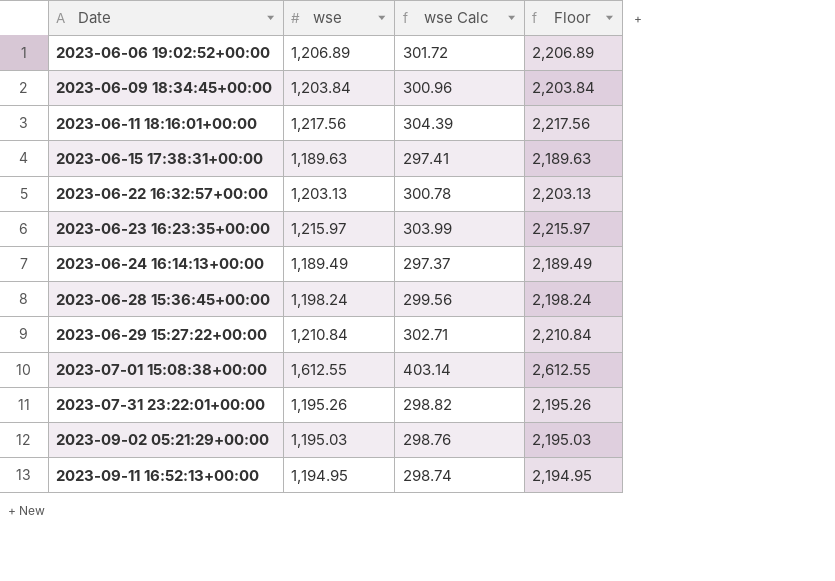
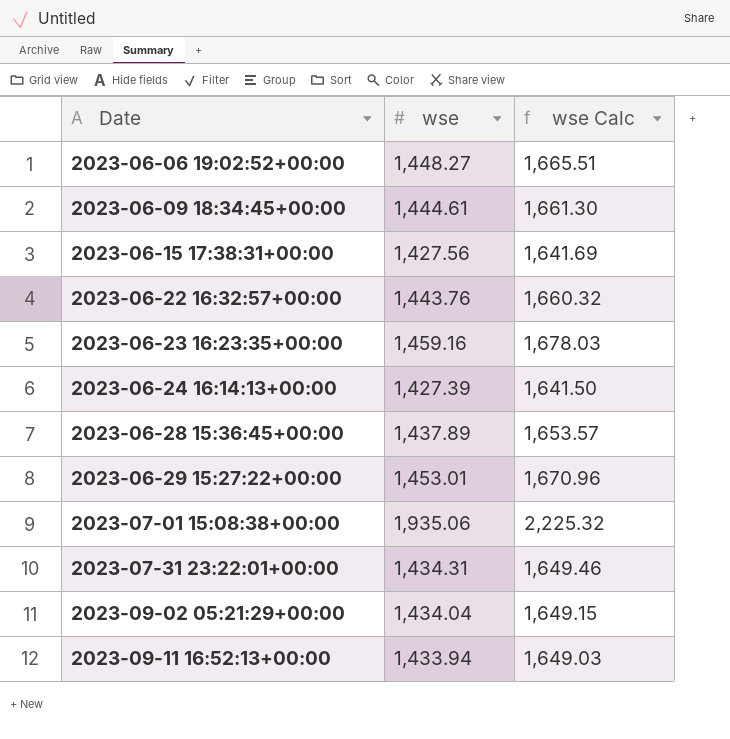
column Floor | formula: [wse] + 1000 -> none
column wse Calc | formula: [wse] * 0.25 -> [wse] * 1.15
row 2023-06-11 18:16:01+00:00: 1,217.56 | 304.39 | 2,217.56 -> none
2023-06-06 19:02:52+00:00 | wse: 1,206.89 -> 1,448.27
2023-06-09 18:34:45+00:00 | wse: 1,203.84 -> 1,444.61
2023-06-15 17:38:31+00:00 | wse: 1,189.63 -> 1,427.56
2023-06-22 16:32:57+00:00 | wse: 1,203.13 -> 1,443.76
2023-06-23 16:23:35+00:00 | wse: 1,215.97 -> 1,459.16
2023-06-24 16:14:13+00:00 | wse: 1,189.49 -> 1,427.39
2023-06-28 15:36:45+00:00 | wse: 1,198.24 -> 1,437.89
2023-06-29 15:27:22+00:00 | wse: 1,210.84 -> 1,453.01
2023-07-01 15:08:38+00:00 | wse: 1,612.55 -> 1,935.06
2023-07-31 23:22:01+00:00 | wse: 1,195.26 -> 1,434.31
2023-09-02 05:21:29+00:00 | wse: 1,195.03 -> 1,434.04
2023-09-11 16:52:13+00:00 | wse: 1,194.95 -> 1,433.94

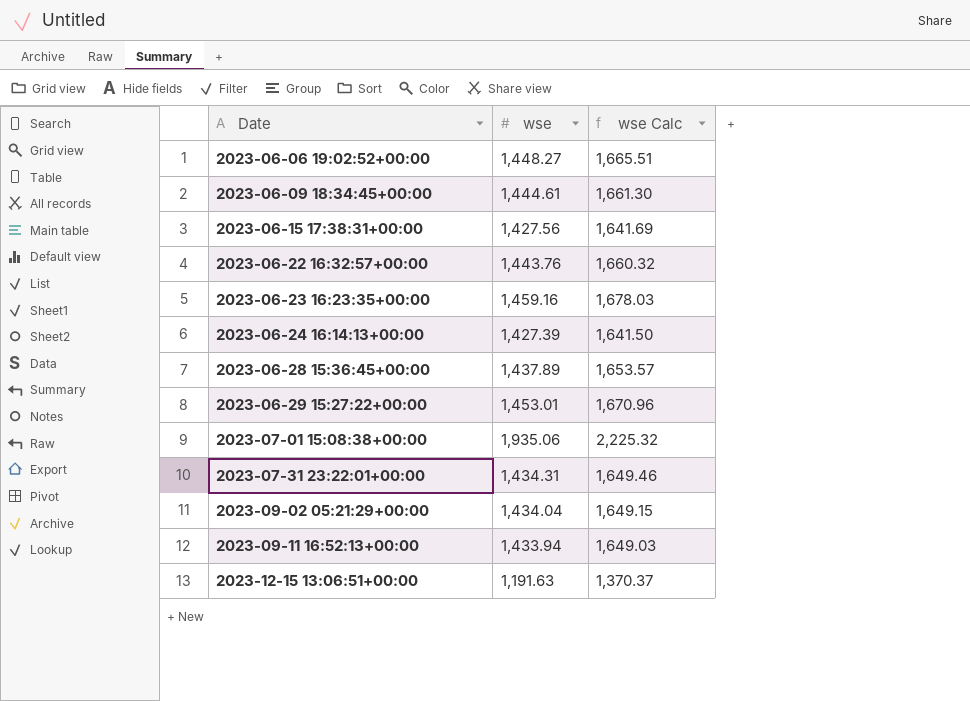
row 2023-12-15 13:06:51+00:00: none -> 1,191.63 | 1,370.37

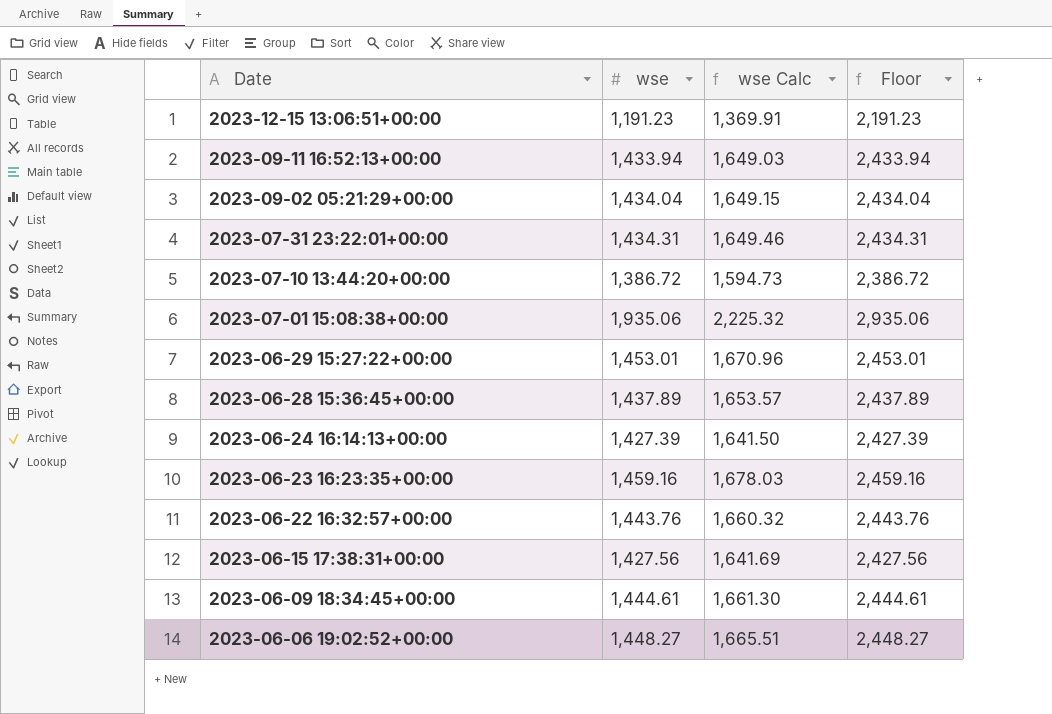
row order: Date ascending -> Date descending
column Floor | formula: none -> [wse] + 1000
2023-12-15 13:06:51+00:00 | wse: 1,191.63 -> 1,191.23
2023-12-15 13:06:51+00:00 | wse Calc: 1,370.37 -> 1,369.91
row 2023-07-10 13:44:20+00:00: none -> 1,386.72 | 1,594.73 | 2,386.72

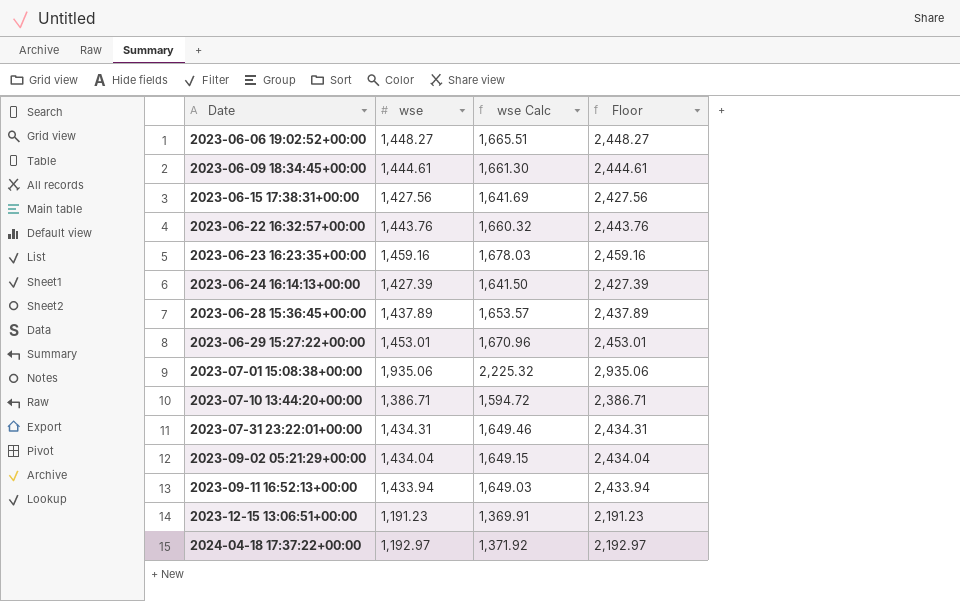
row order: Date descending -> Date ascending
2023-07-10 13:44:20+00:00 | wse: 1,386.72 -> 1,386.71
2023-07-10 13:44:20+00:00 | wse Calc: 1,594.73 -> 1,594.72
2023-07-10 13:44:20+00:00 | Floor: 2,386.72 -> 2,386.71
row 2024-04-18 17:37:22+00:00: none -> 1,192.97 | 1,371.92 | 2,192.97

